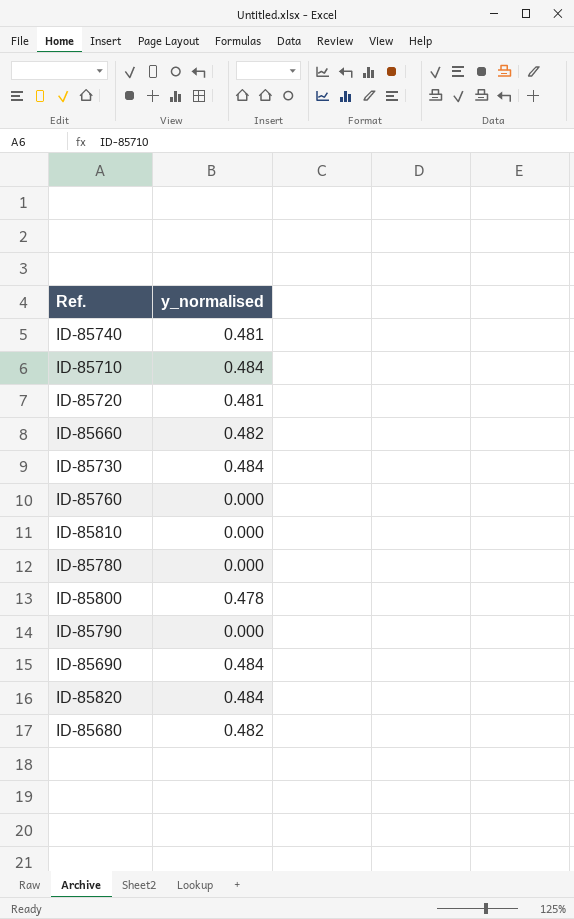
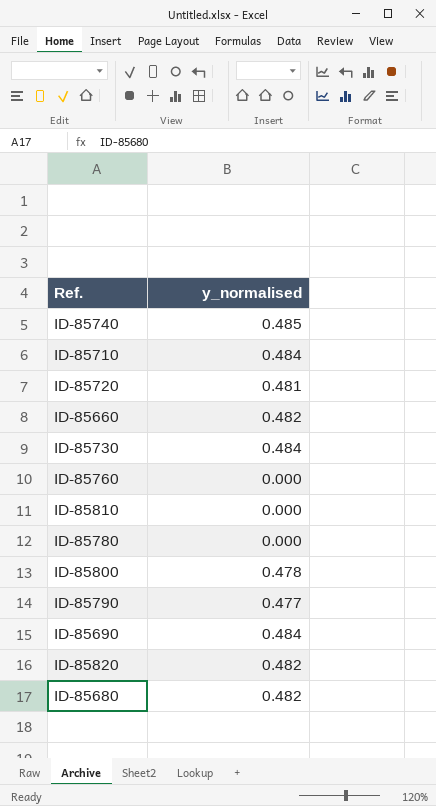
ID-85740 | y_normalised: 0.481 -> 0.485
ID-85790 | y_normalised: 0.000 -> 0.477
ID-85820 | y_normalised: 0.484 -> 0.482

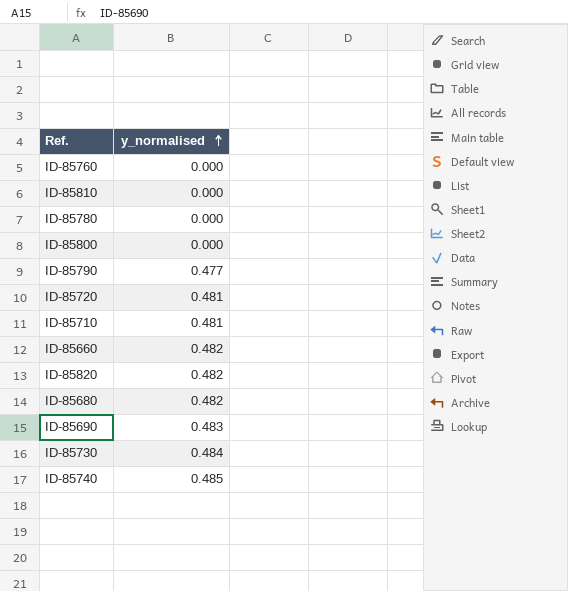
row order: none -> y_normalised ascending
ID-85800 | y_normalised: 0.478 -> 0.000
ID-85710 | y_normalised: 0.484 -> 0.481
ID-85690 | y_normalised: 0.484 -> 0.483

